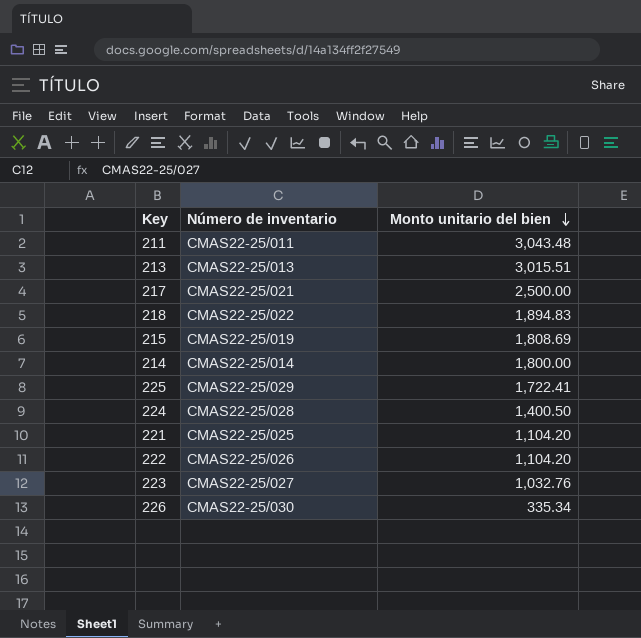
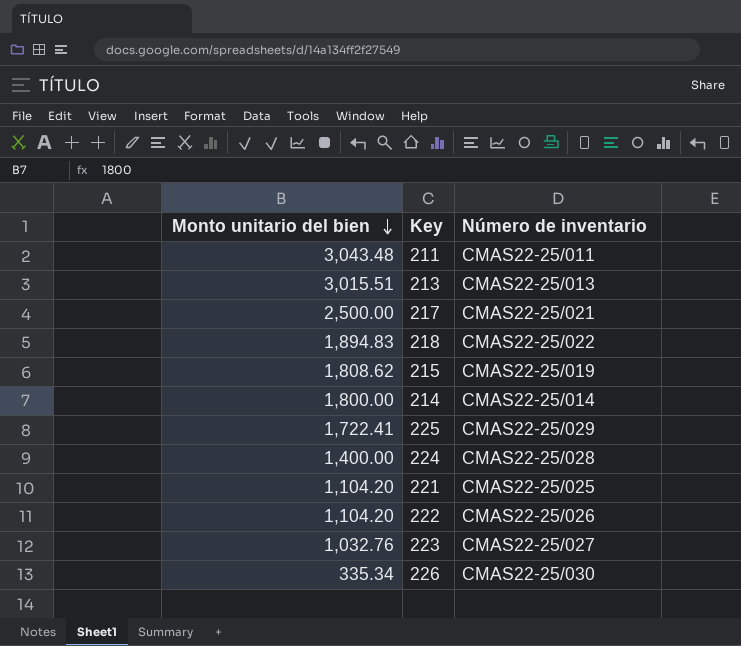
column Monto unitario del bien | position: 3 -> 1
215 | Monto unitario del bien: 1,808.69 -> 1,808.62
224 | Monto unitario del bien: 1,400.50 -> 1,400.00

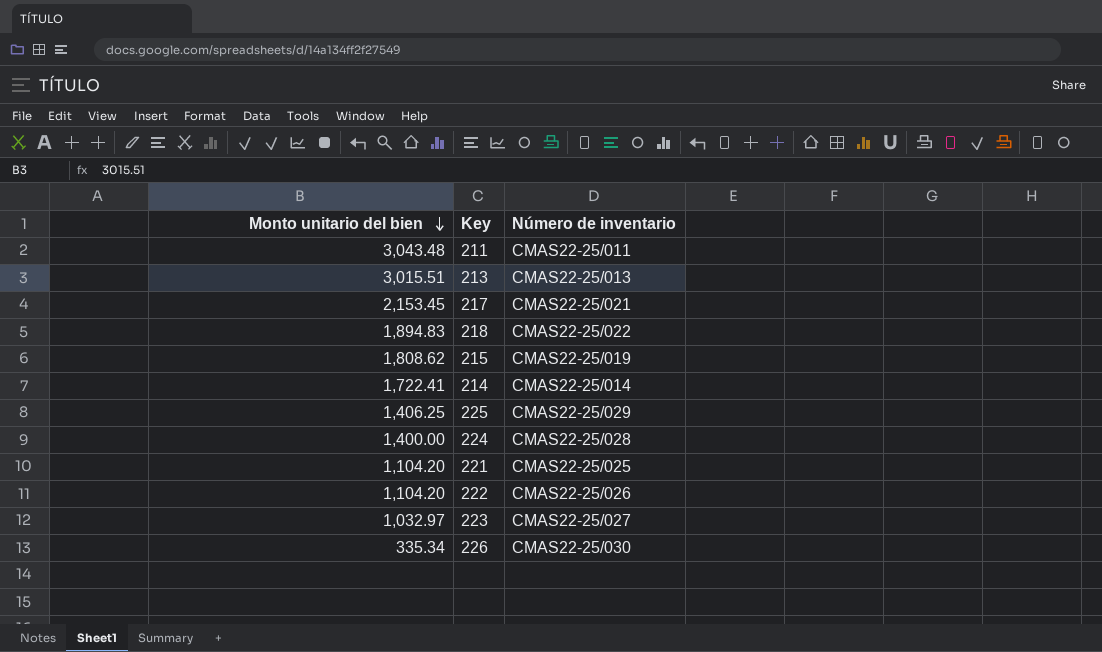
217 | Monto unitario del bien: 2,500.00 -> 2,153.45
214 | Monto unitario del bien: 1,800.00 -> 1,722.41
225 | Monto unitario del bien: 1,722.41 -> 1,406.25
223 | Monto unitario del bien: 1,032.76 -> 1,032.97

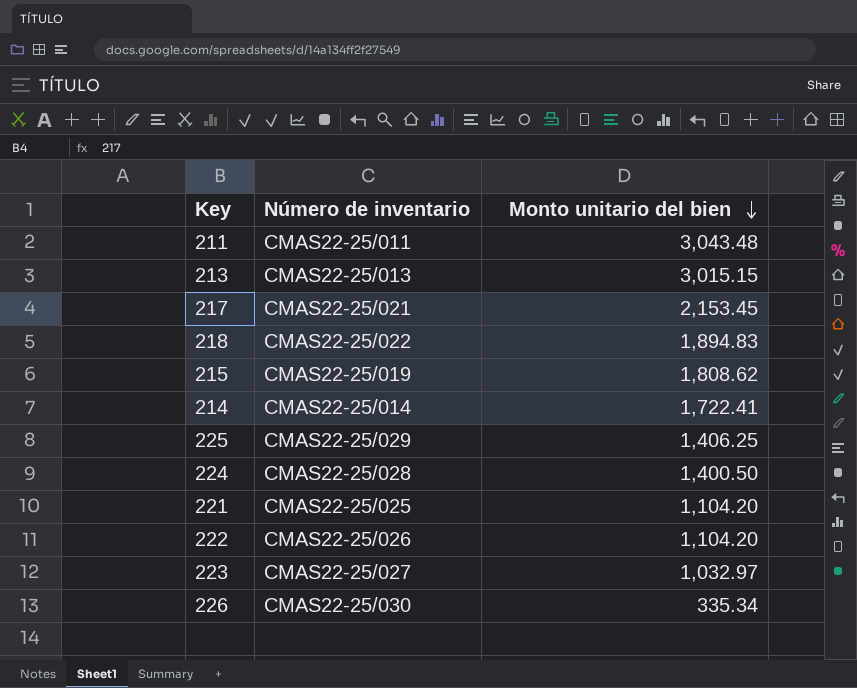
column Monto unitario del bien | position: 1 -> 3
213 | Monto unitario del bien: 3,015.51 -> 3,015.15
224 | Monto unitario del bien: 1,400.00 -> 1,400.50

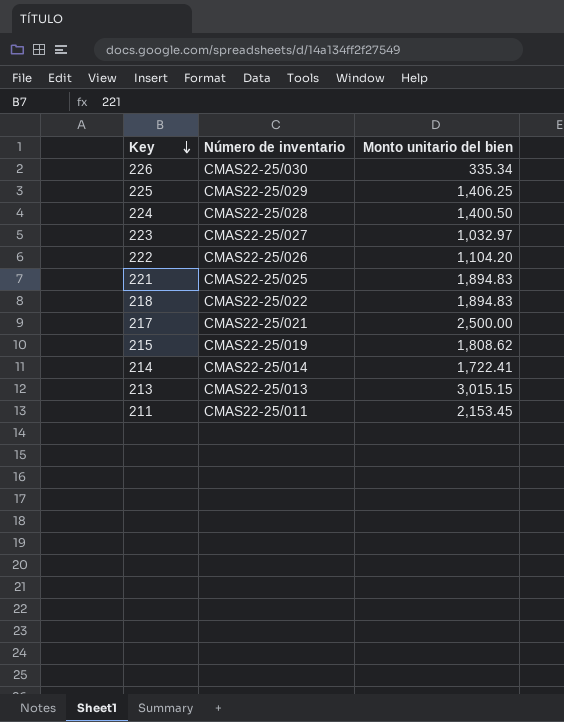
row order: Monto unitario del bien descending -> Key descending
221 | Monto unitario del bien: 1,104.20 -> 1,894.83
217 | Monto unitario del bien: 2,153.45 -> 2,500.00
211 | Monto unitario del bien: 3,043.48 -> 2,153.45

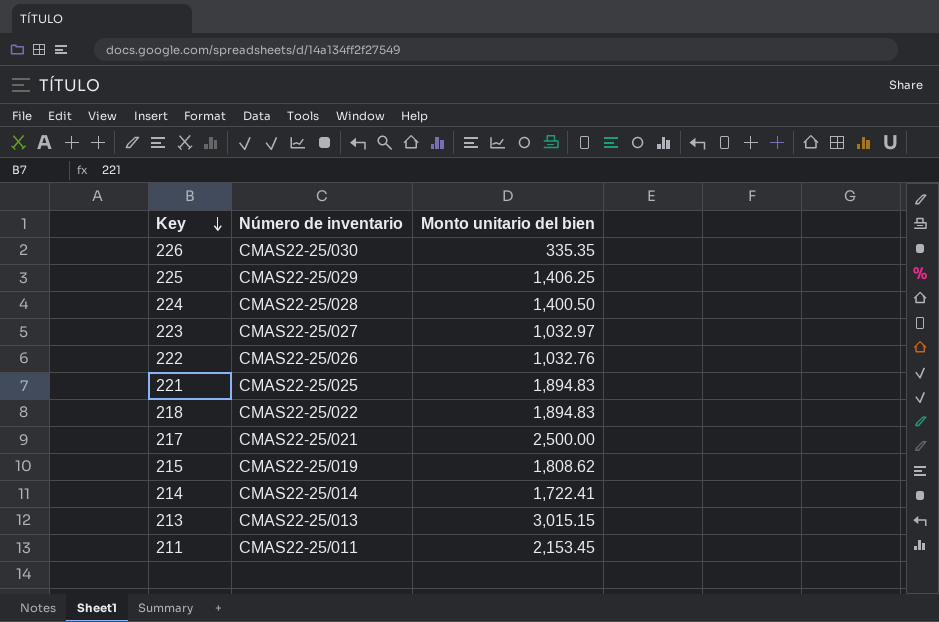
226 | Monto unitario del bien: 335.34 -> 335.35
222 | Monto unitario del bien: 1,104.20 -> 1,032.76

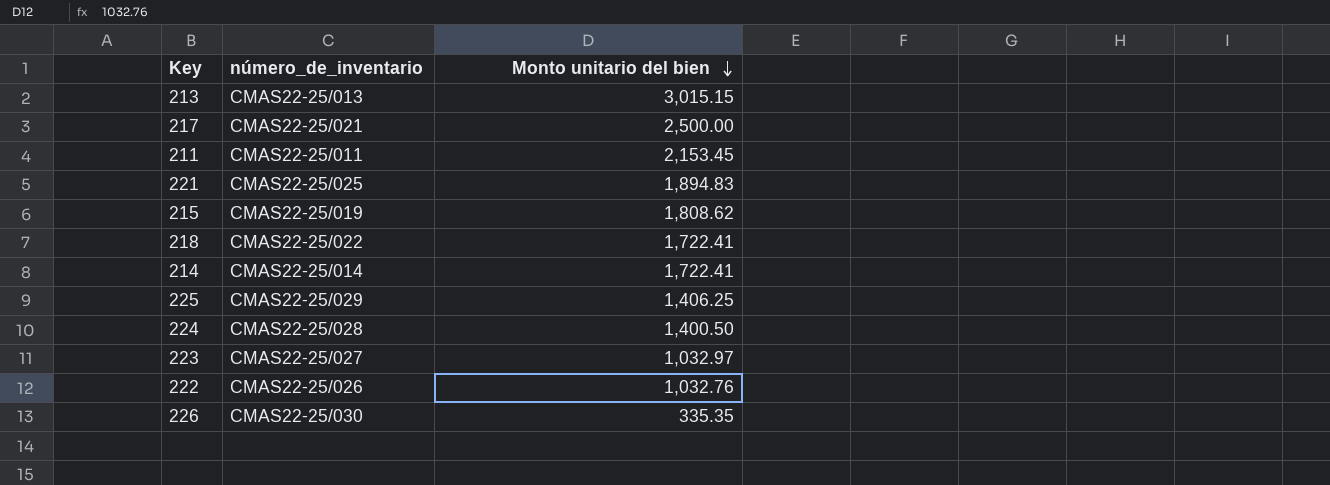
row order: Key descending -> Monto unitario del bien descending
column name: Número de inventario -> número_de_inventario
218 | Monto unitario del bien: 1,894.83 -> 1,722.41

